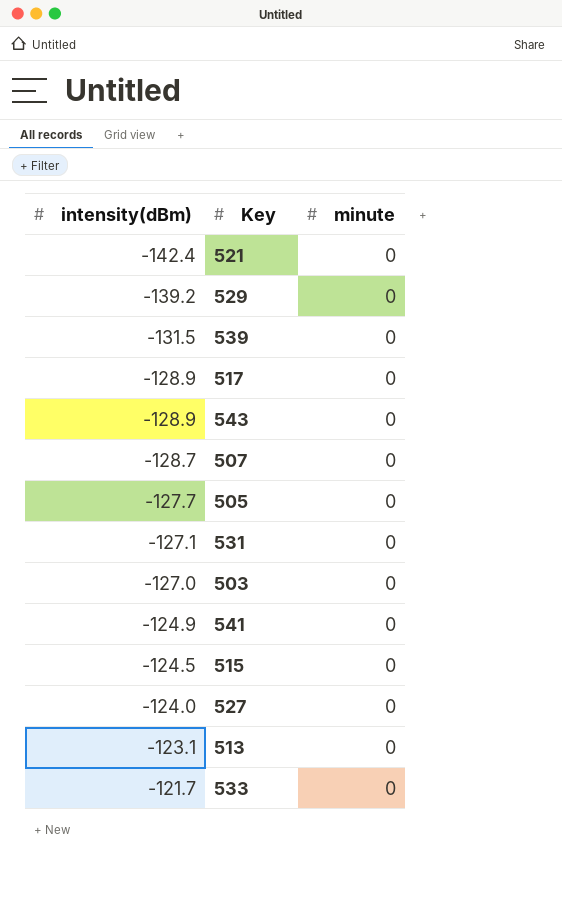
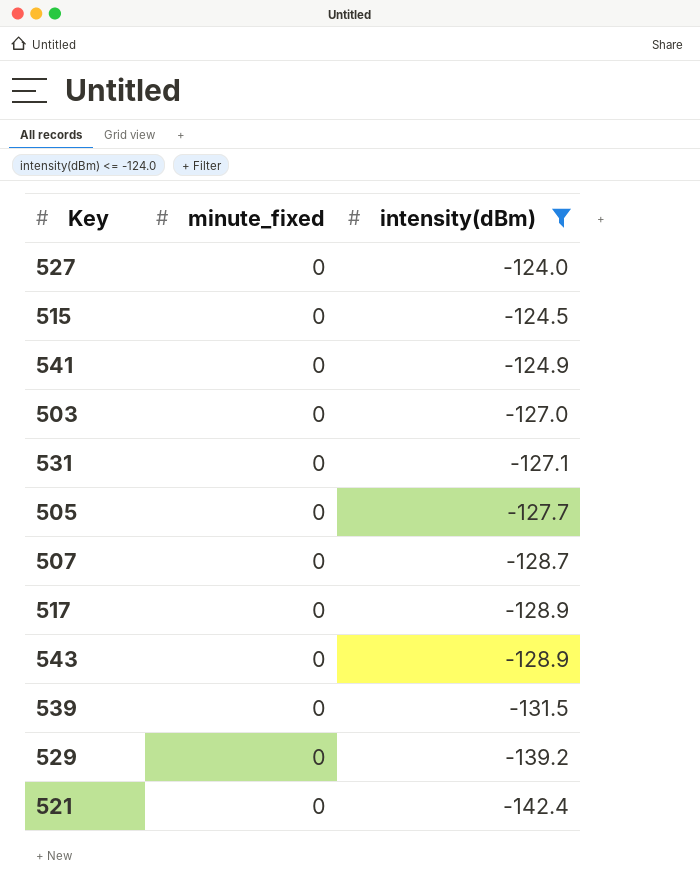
filter: none -> intensity(dBm) <= -124.0
row order: intensity(dBm) ascending -> intensity(dBm) descending
column name: minute -> minute_fixed
column intensity(dBm) | position: 1 -> 3

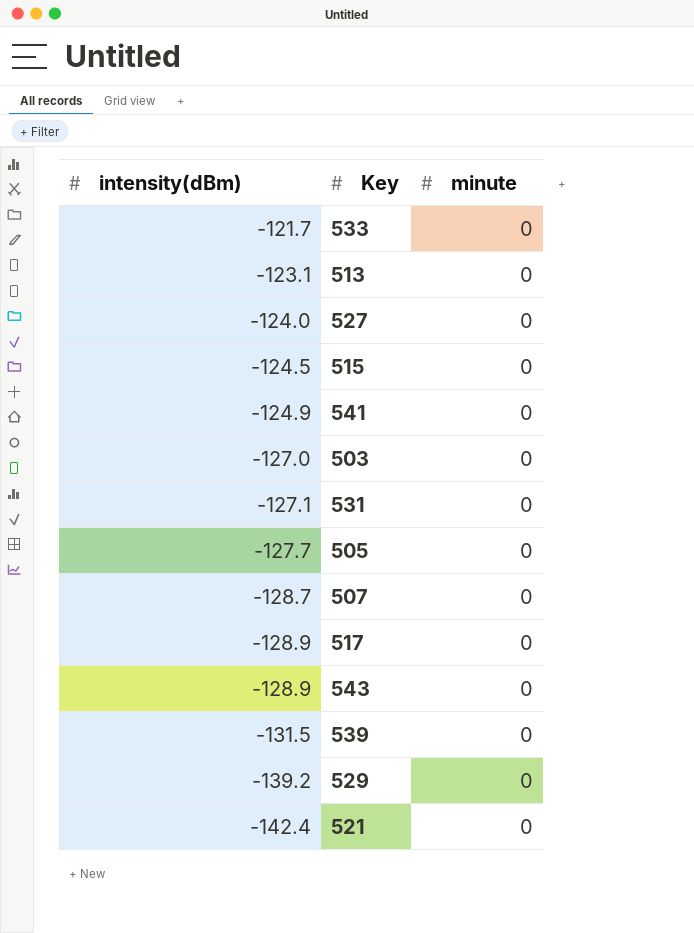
filter: intensity(dBm) <= -124.0 -> none
column intensity(dBm) | position: 3 -> 1
column name: minute_fixed -> minute

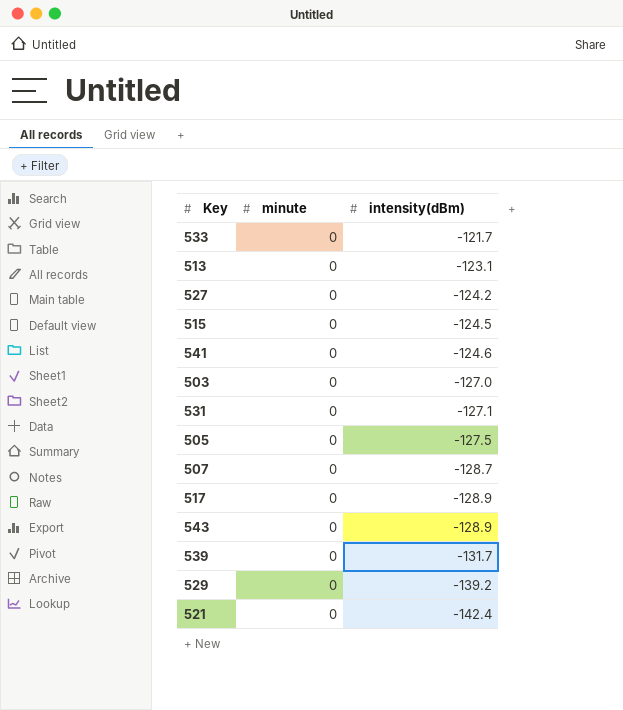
column intensity(dBm) | position: 1 -> 3
527 | intensity(dBm): -124.0 -> -124.2
541 | intensity(dBm): -124.9 -> -124.6
505 | intensity(dBm): -127.7 -> -127.5
539 | intensity(dBm): -131.5 -> -131.7

